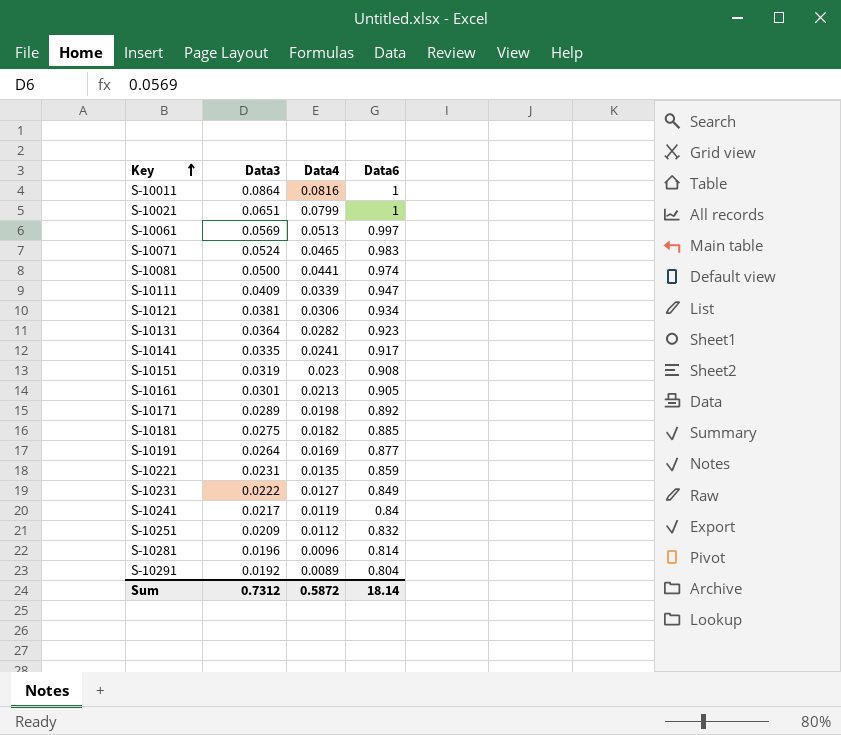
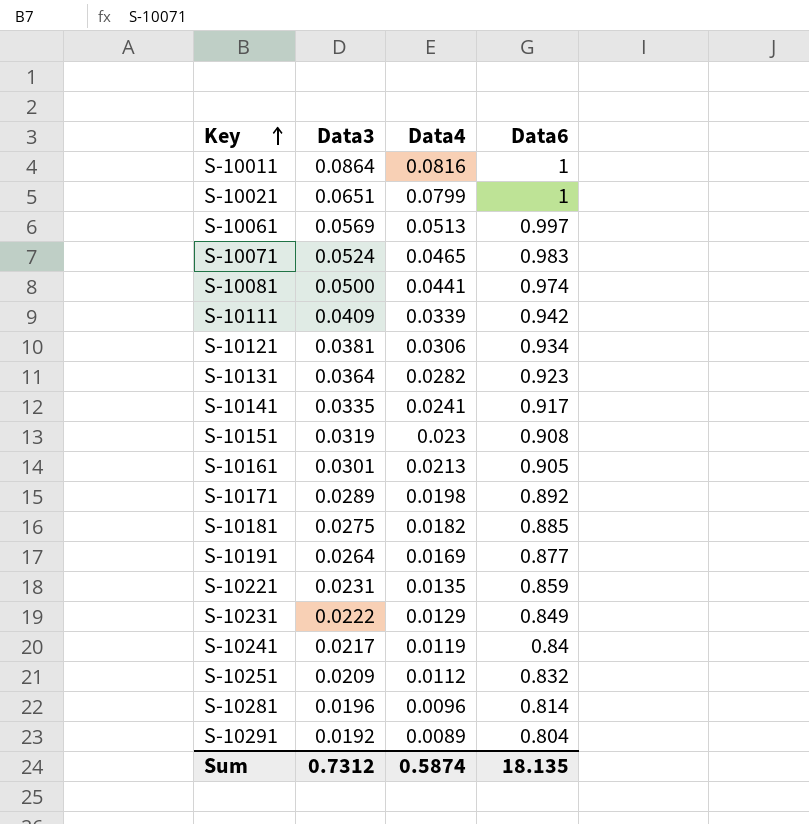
S-10111 | Data6: 0.947 -> 0.942
S-10231 | Data4: 0.0127 -> 0.0129
Sum | Data4: 0.5872 -> 0.5874
Sum | Data6: 18.14 -> 18.135

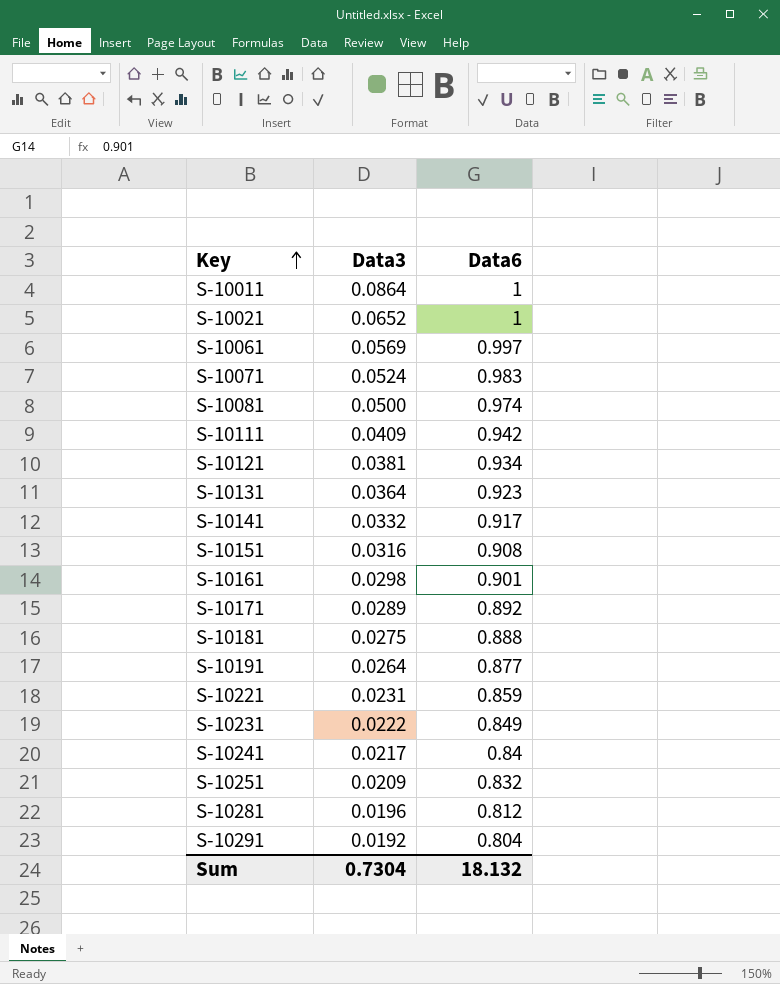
column Data4 | position: 3 -> none
S-10021 | Data3: 0.0651 -> 0.0652
S-10141 | Data3: 0.0335 -> 0.0332
S-10151 | Data3: 0.0319 -> 0.0316
S-10161 | Data3: 0.0301 -> 0.0298
S-10161 | Data6: 0.905 -> 0.901
S-10181 | Data6: 0.885 -> 0.888
S-10281 | Data6: 0.814 -> 0.812
Sum | Data3: 0.7312 -> 0.7304
Sum | Data6: 18.135 -> 18.132

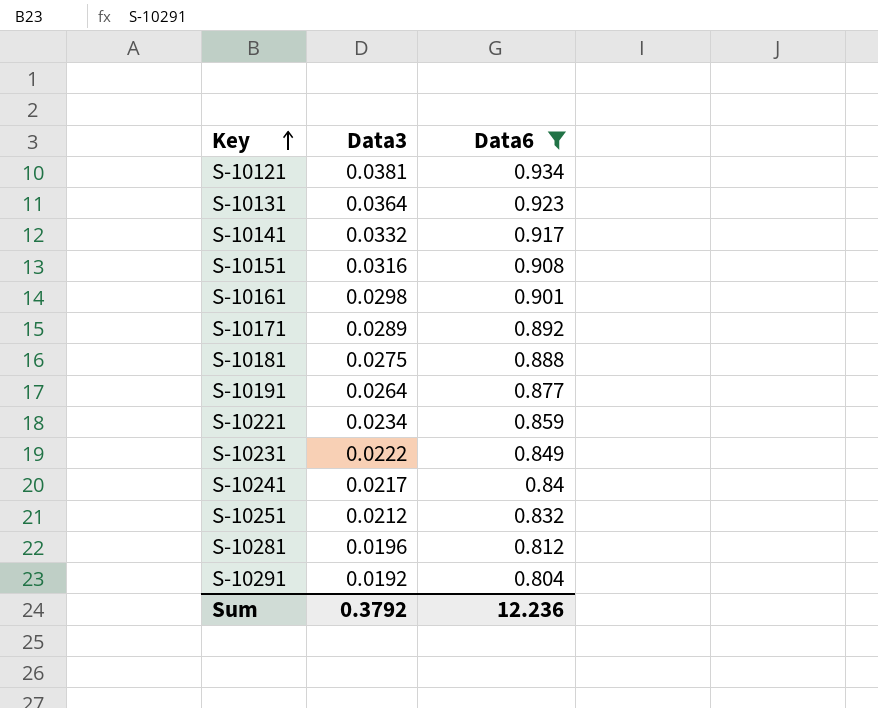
filter: none -> Data6 <= 0.934
S-10221 | Data3: 0.0231 -> 0.0234
S-10251 | Data3: 0.0209 -> 0.0212
Sum | Data3: 0.7304 -> 0.3792
Sum | Data6: 18.132 -> 12.236

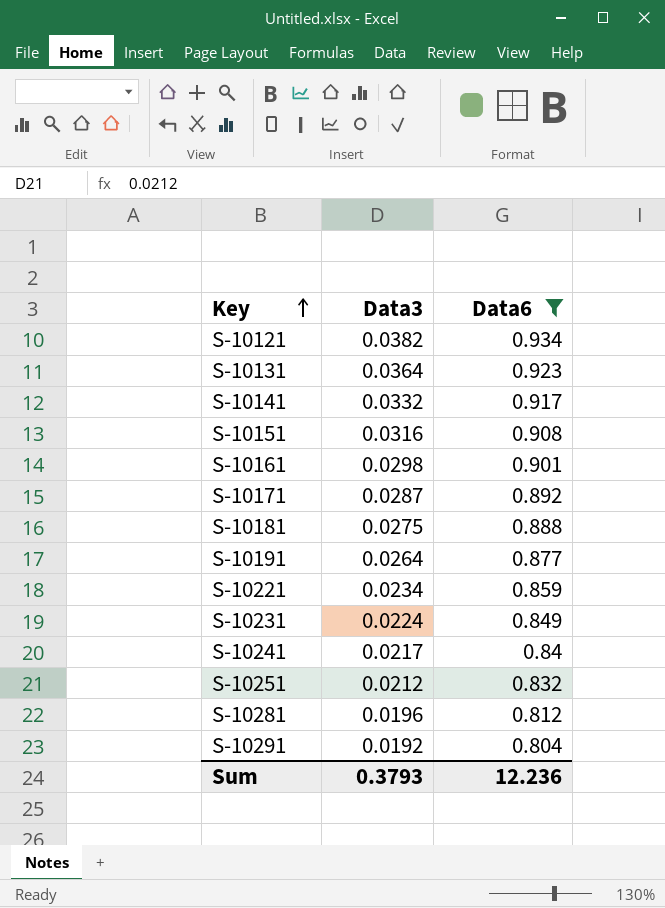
S-10121 | Data3: 0.0381 -> 0.0382
S-10171 | Data3: 0.0289 -> 0.0287
S-10231 | Data3: 0.0222 -> 0.0224
Sum | Data3: 0.3792 -> 0.3793

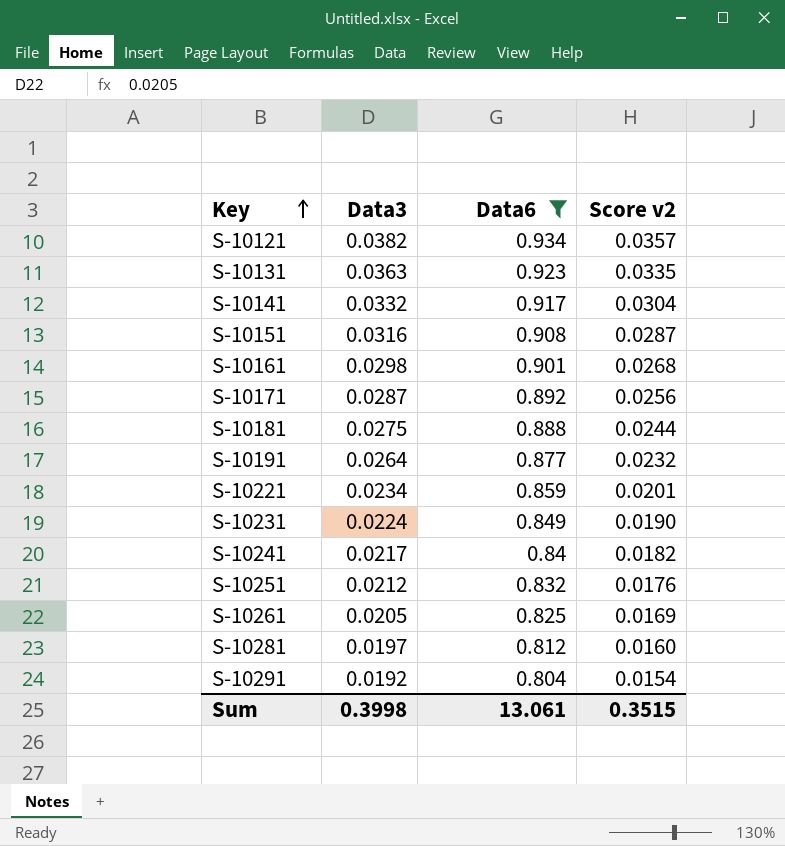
column Score v2 | formula: none -> [Data3] * [Data6]
S-10131 | Data3: 0.0364 -> 0.0363
row S-10261: none -> 0.0205 | 0.825 | 0.0169
S-10281 | Data3: 0.0196 -> 0.0197
Sum | Data3: 0.3793 -> 0.3998
Sum | Data6: 12.236 -> 13.061

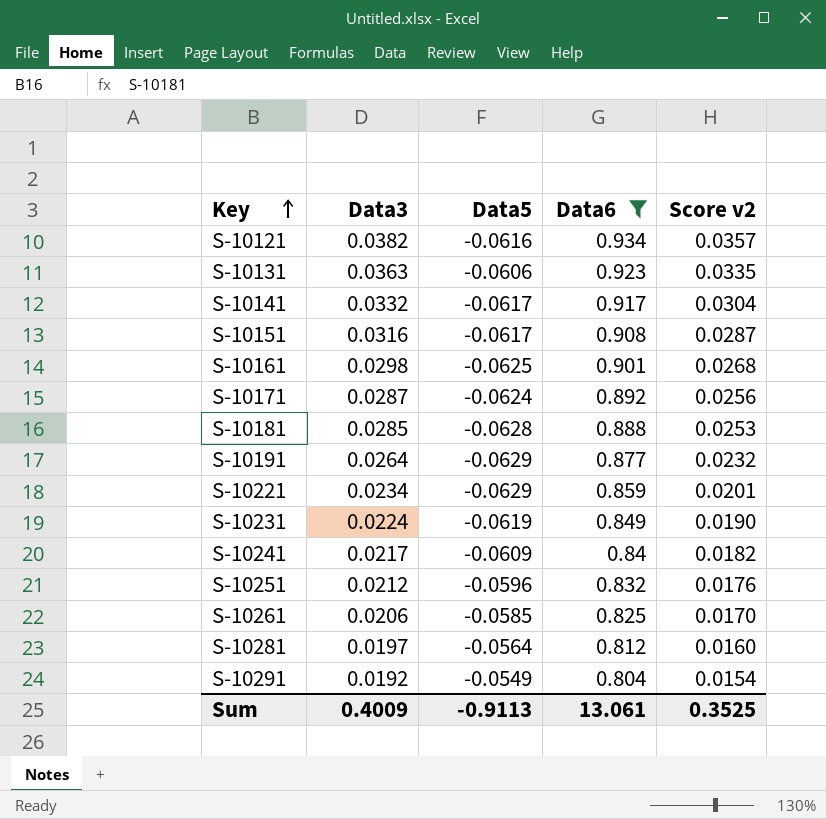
column Data5 | position: none -> 3
S-10181 | Data3: 0.0275 -> 0.0285
S-10181 | Score v2: 0.0244 -> 0.0253
S-10261 | Data3: 0.0205 -> 0.0206
S-10261 | Score v2: 0.0169 -> 0.0170
Sum | Data3: 0.3998 -> 0.4009
Sum | Score v2: 0.3515 -> 0.3525

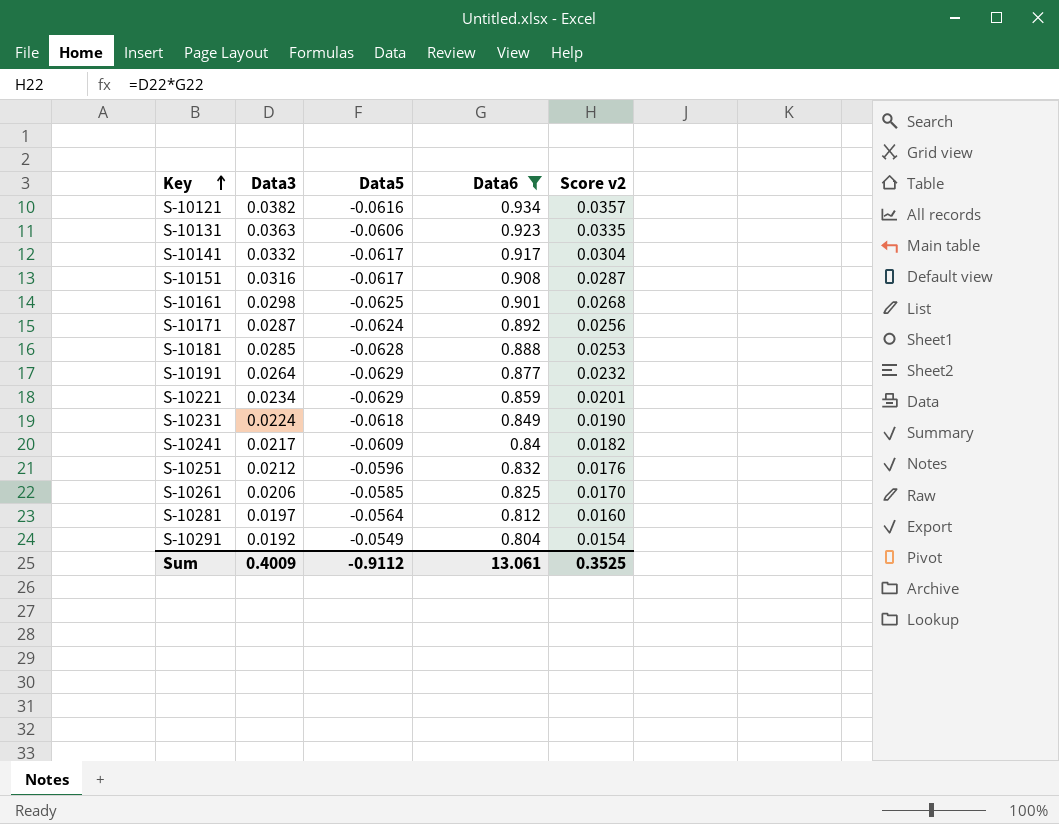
S-10231 | Data5: -0.0619 -> -0.0618
Sum | Data5: -0.9113 -> -0.9112

